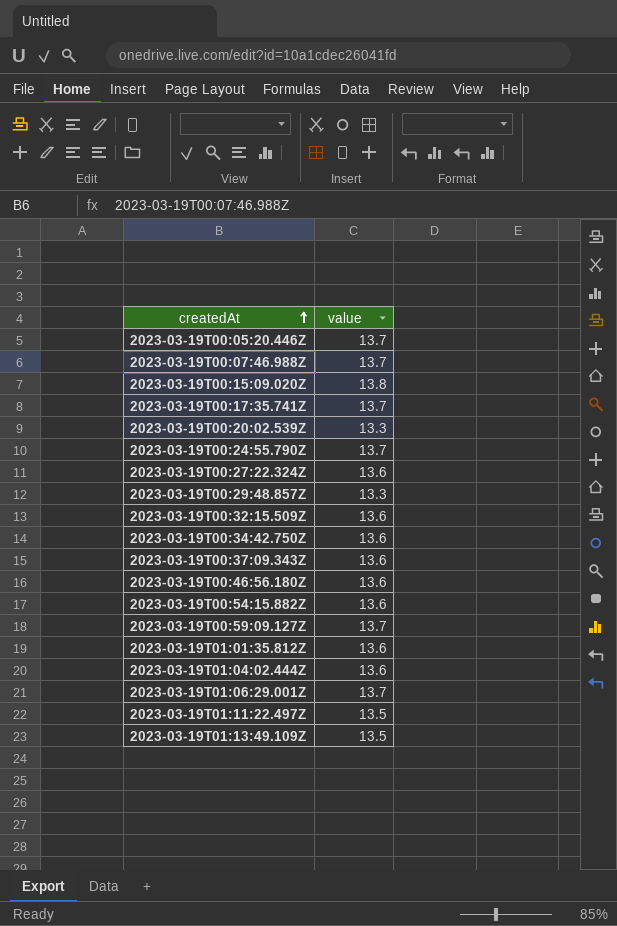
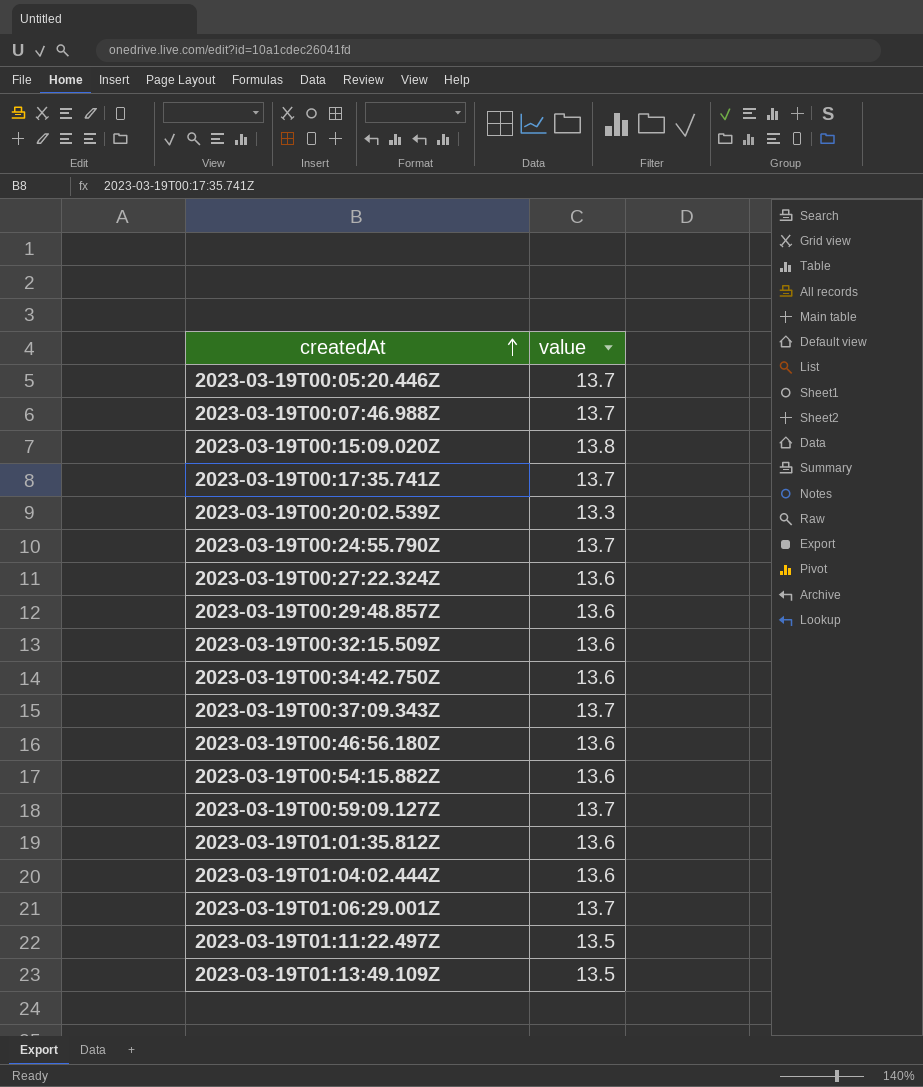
2023-03-19T00:29:48.857Z | value: 13.3 -> 13.6
2023-03-19T00:37:09.343Z | value: 13.6 -> 13.7

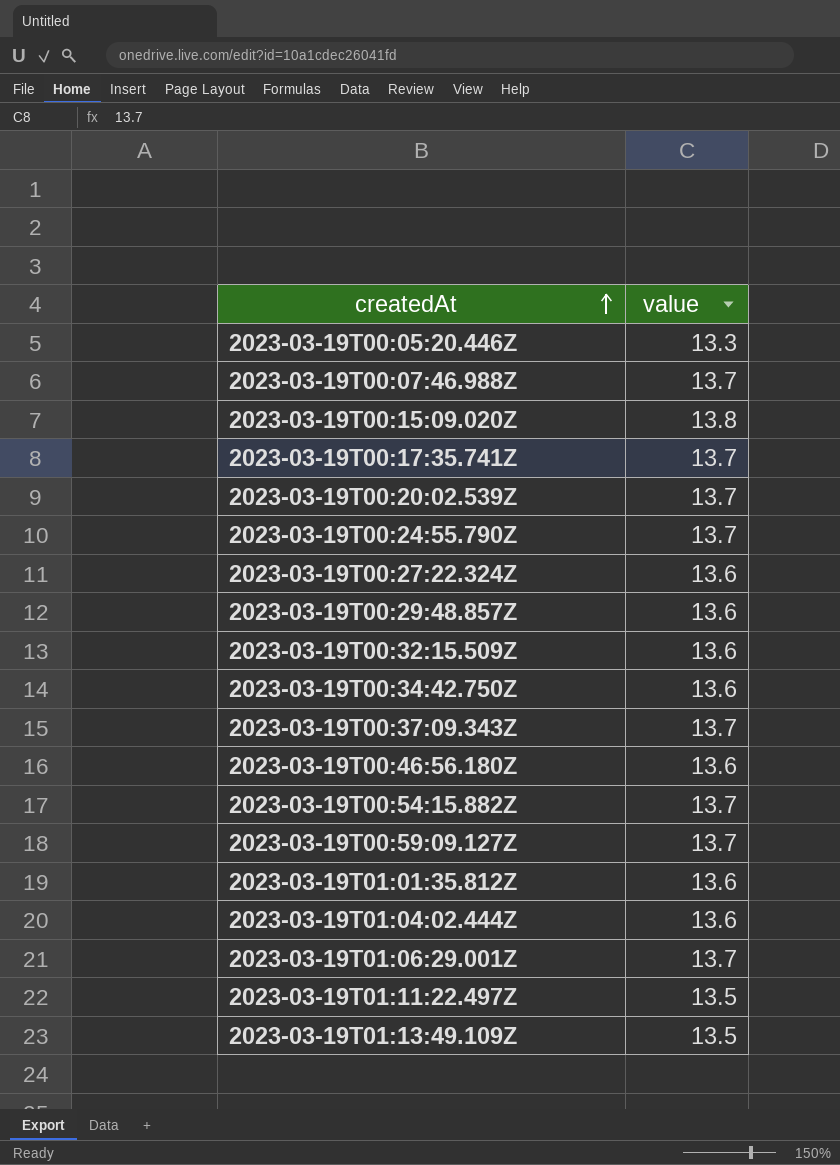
2023-03-19T00:05:20.446Z | value: 13.7 -> 13.3
2023-03-19T00:20:02.539Z | value: 13.3 -> 13.7
2023-03-19T00:54:15.882Z | value: 13.6 -> 13.7

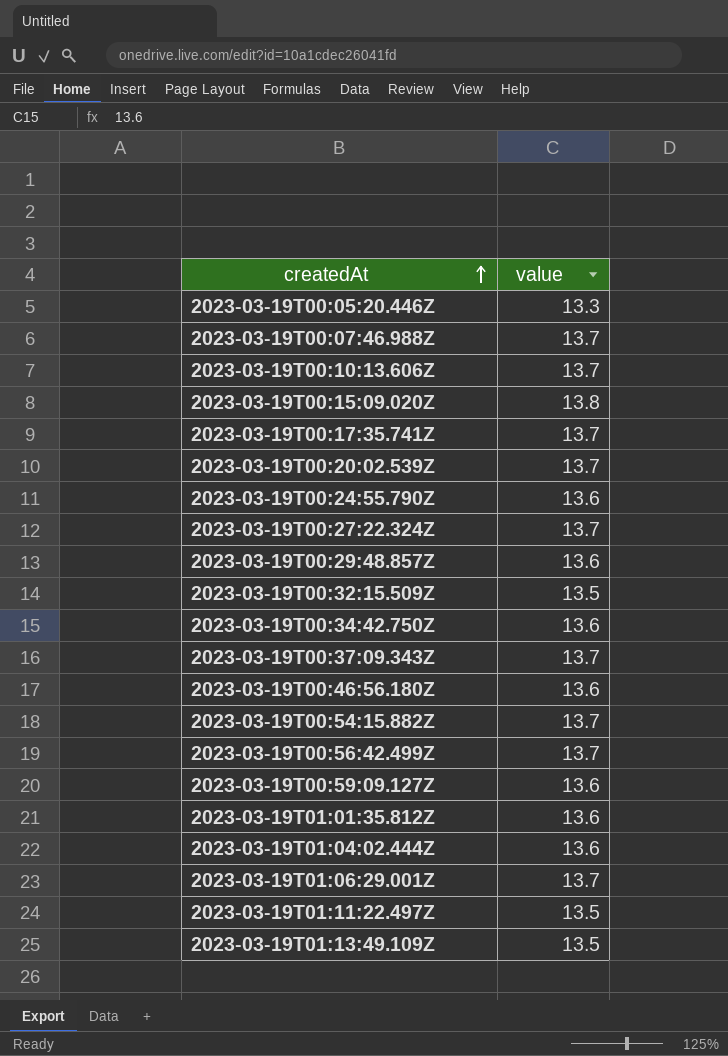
row 2023-03-19T00:10:13.606Z: none -> 13.7
2023-03-19T00:24:55.790Z | value: 13.7 -> 13.6
2023-03-19T00:27:22.324Z | value: 13.6 -> 13.7
2023-03-19T00:32:15.509Z | value: 13.6 -> 13.5
row 2023-03-19T00:56:42.499Z: none -> 13.7
2023-03-19T00:59:09.127Z | value: 13.7 -> 13.6

